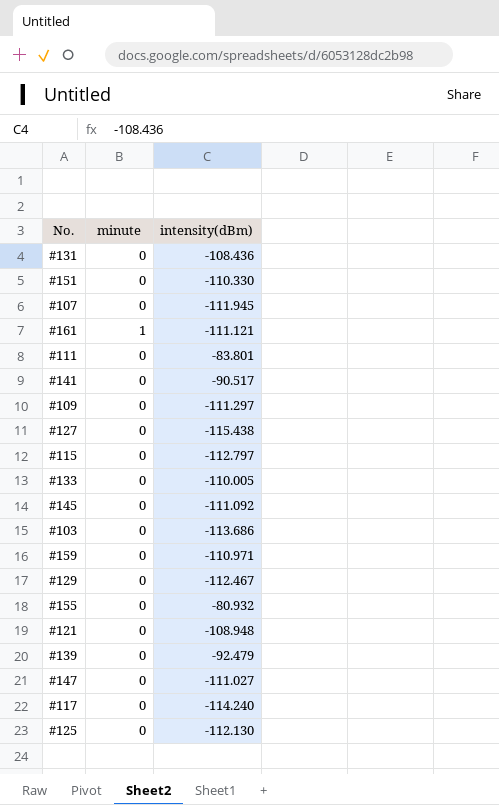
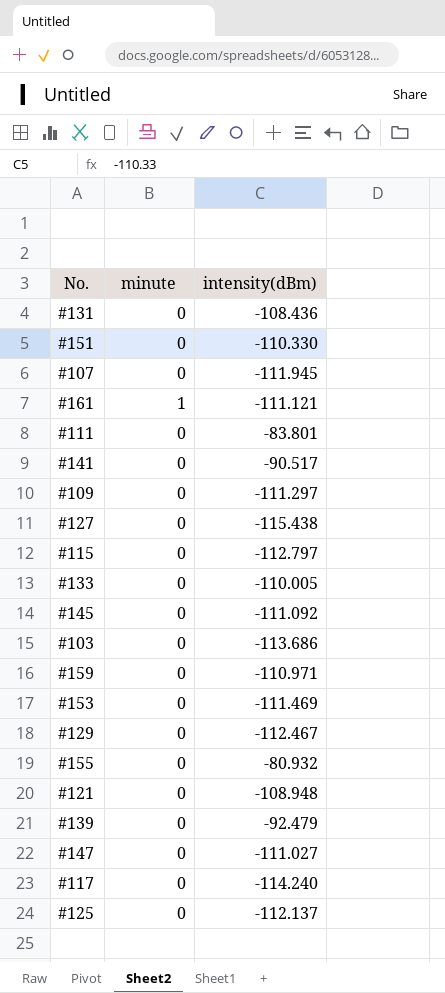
row #153: none -> 0 | -111.469
#125 | intensity(dBm): -112.130 -> -112.137

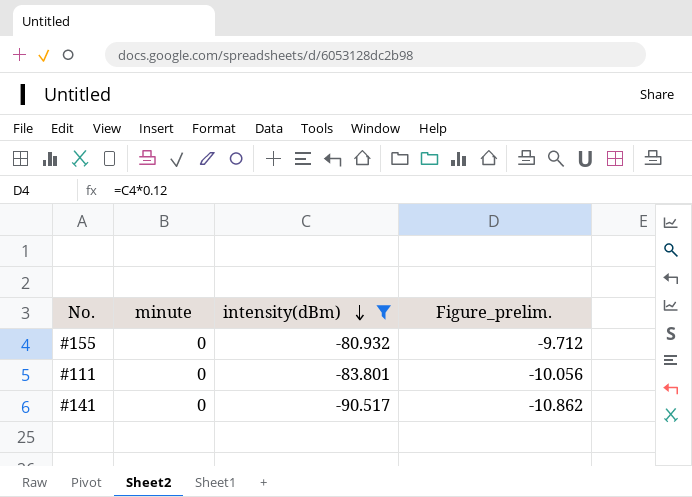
filter: none -> intensity(dBm) >= -90.517
row order: none -> intensity(dBm) descending
column Figure_prelim. | formula: none -> [intensity(dBm)] * 0.12

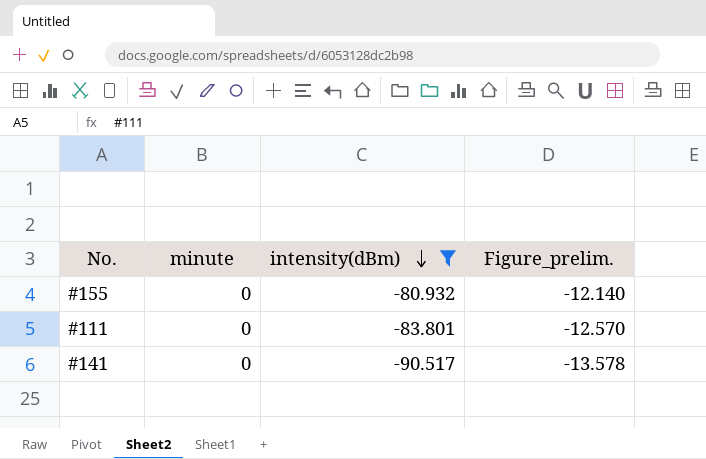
column Figure_prelim. | formula: [intensity(dBm)] * 0.12 -> [intensity(dBm)] * 0.15

